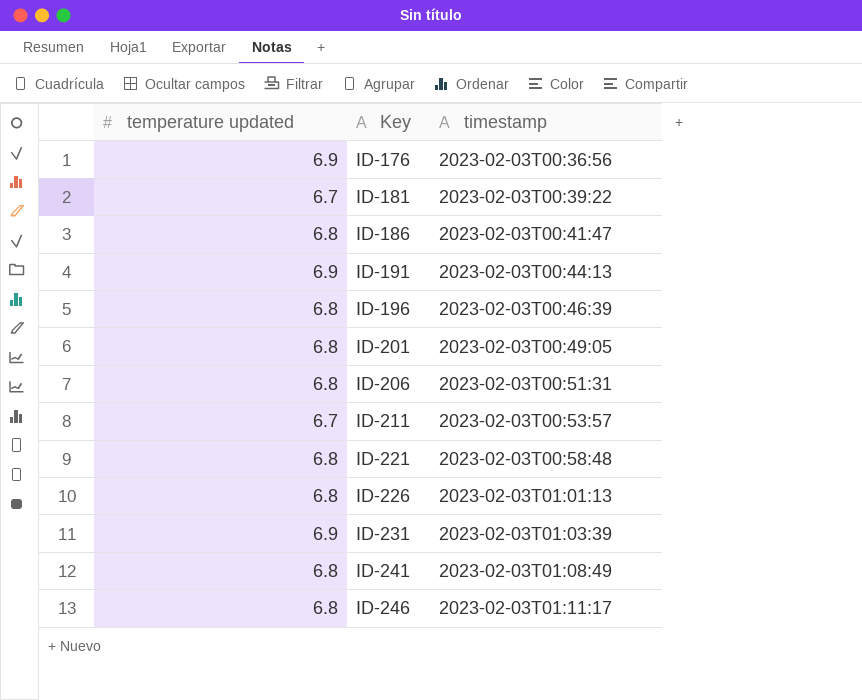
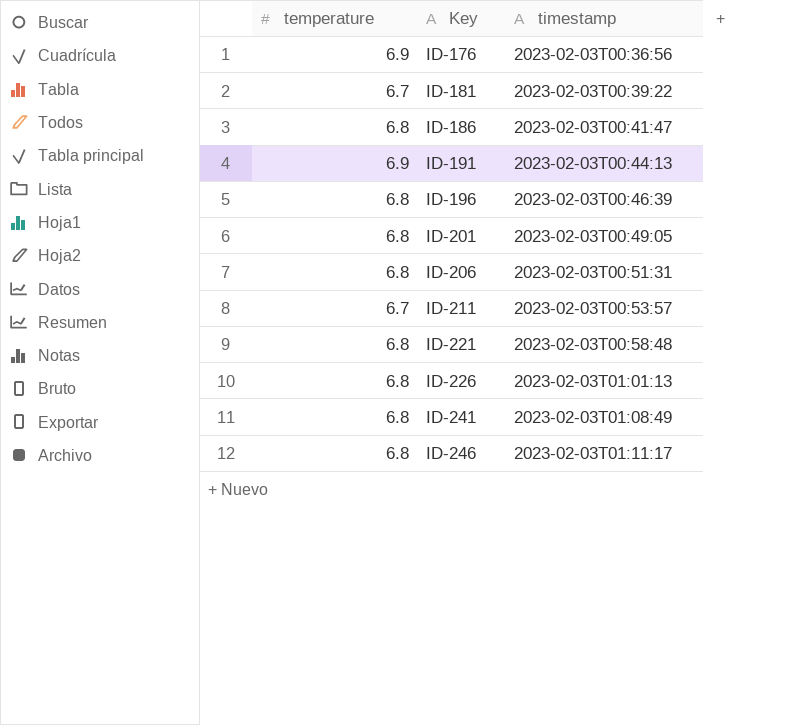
column name: temperature updated -> temperature
row ID-231: 6.9 | 2023-02-03T01:03:39 -> none

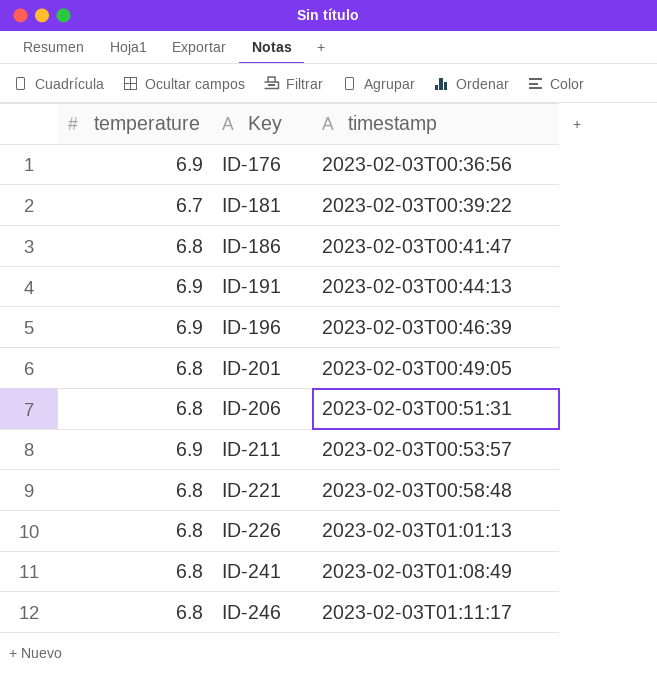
ID-196 | temperature: 6.8 -> 6.9
ID-211 | temperature: 6.7 -> 6.9

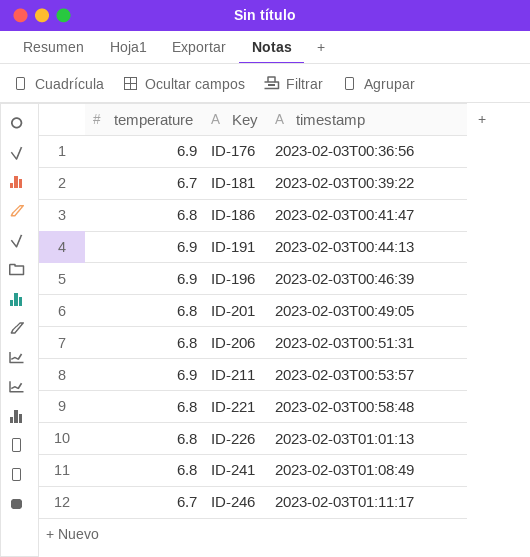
ID-246 | temperature: 6.8 -> 6.7

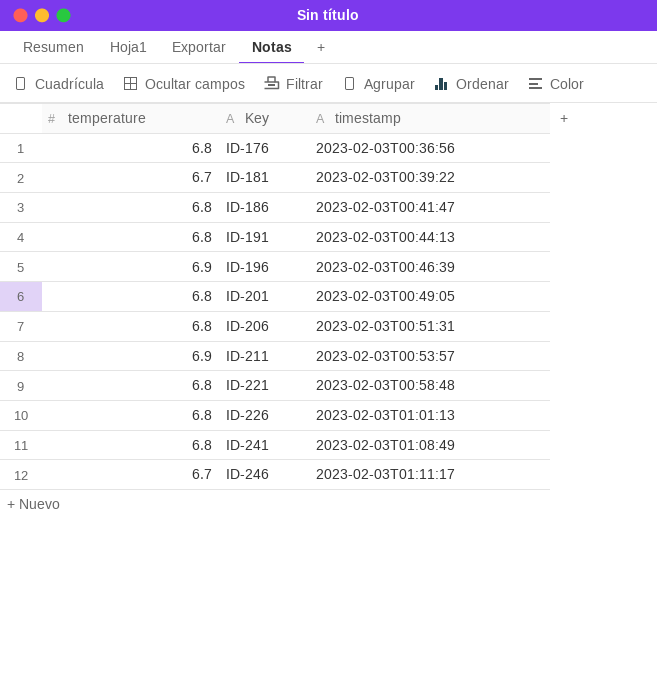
ID-176 | temperature: 6.9 -> 6.8
ID-191 | temperature: 6.9 -> 6.8

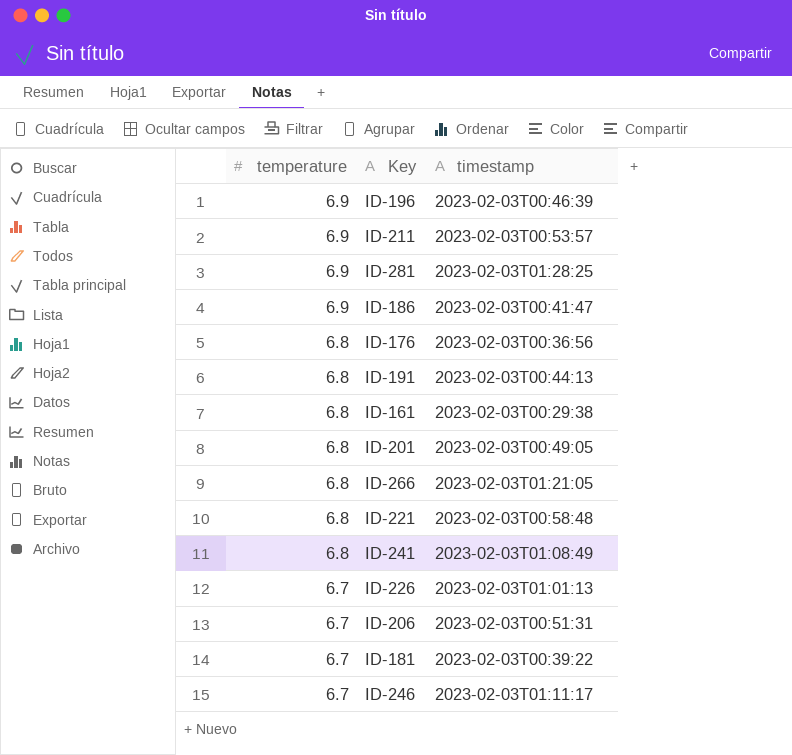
row order: Key ascending -> temperature descending
row ID-281: none -> 6.9 | 2023-02-03T01:28:25
ID-186 | temperature: 6.8 -> 6.9
row ID-161: none -> 6.8 | 2023-02-03T00:29:38
row ID-266: none -> 6.8 | 2023-02-03T01:21:05
ID-226 | temperature: 6.8 -> 6.7
ID-206 | temperature: 6.8 -> 6.7

